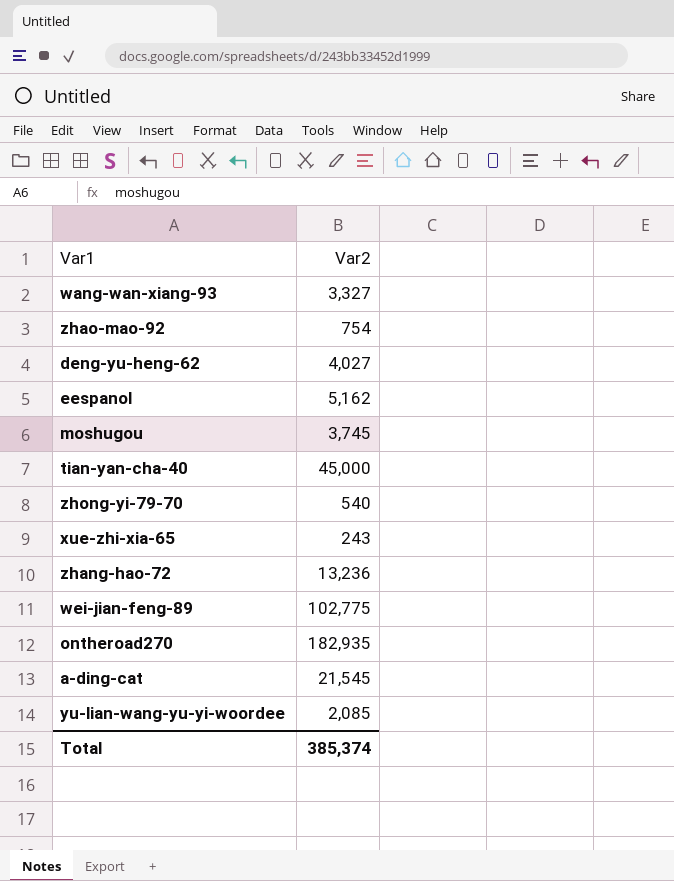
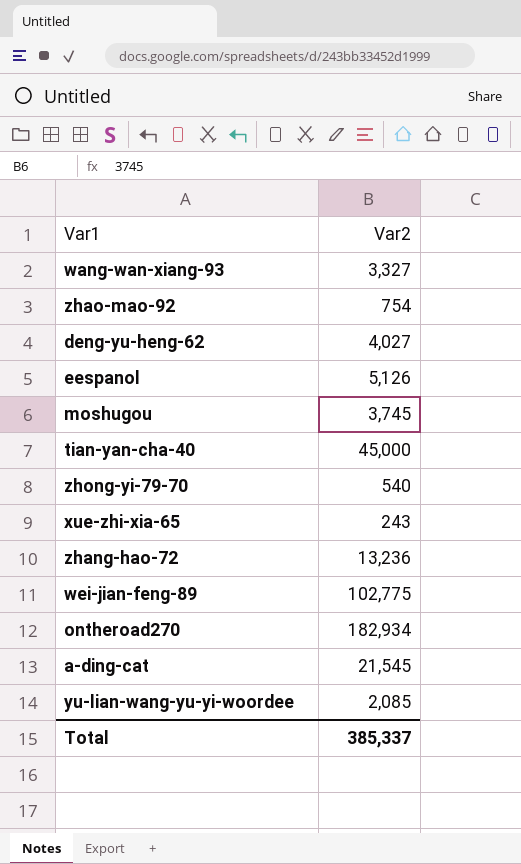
eespanol | Var2: 5,162 -> 5,126
ontheroad270 | Var2: 182,935 -> 182,934
Total | Var2: 385,374 -> 385,337

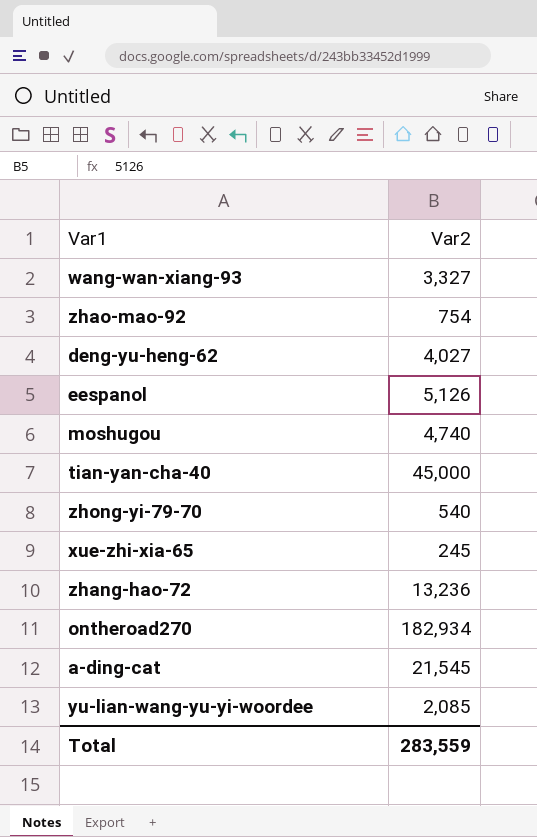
row wei-jian-feng-89: 102,775 -> none
moshugou | Var2: 3,745 -> 4,740
xue-zhi-xia-65 | Var2: 243 -> 245
Total | Var2: 385,337 -> 283,559

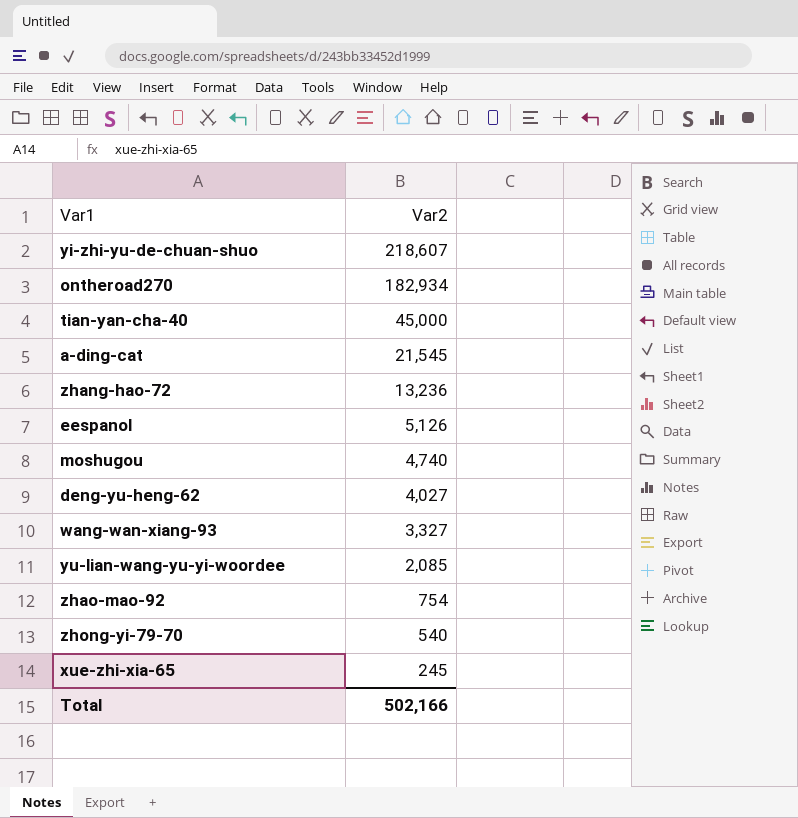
row order: none -> Var2 descending
row yi-zhi-yu-de-chuan-shuo: none -> 218,607
Total | Var2: 283,559 -> 502,166

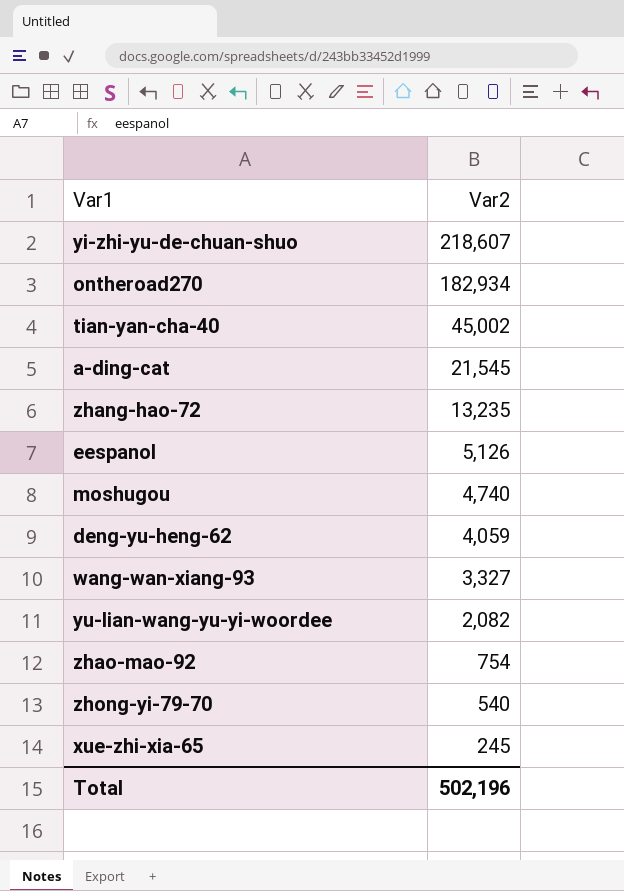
tian-yan-cha-40 | Var2: 45,000 -> 45,002
zhang-hao-72 | Var2: 13,236 -> 13,235
deng-yu-heng-62 | Var2: 4,027 -> 4,059
yu-lian-wang-yu-yi-woordee | Var2: 2,085 -> 2,082
Total | Var2: 502,166 -> 502,196

